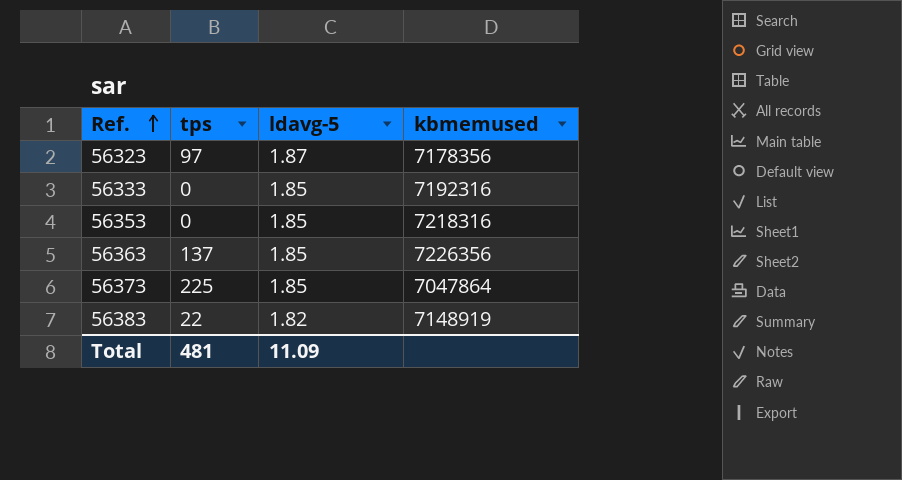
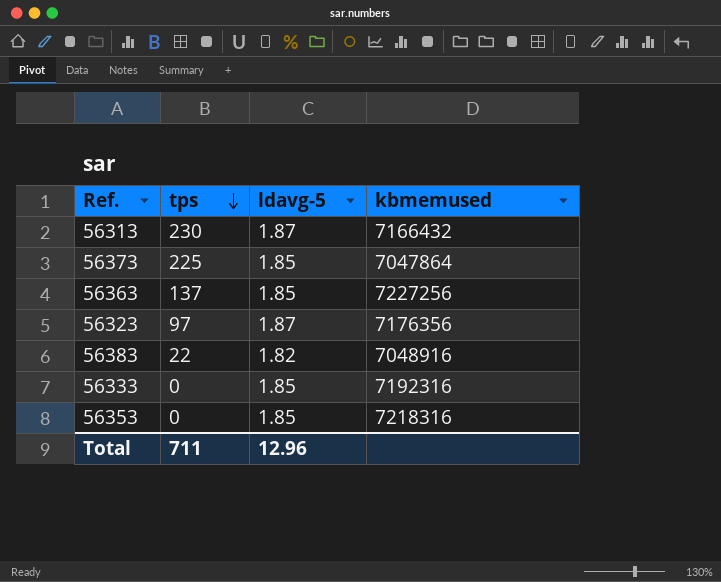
row order: Ref. ascending -> tps descending
row 56313: none -> 230 | 1.87 | 7166432
56363 | kbmemused: 7226356 -> 7227256
56323 | kbmemused: 7178356 -> 7176356
56383 | kbmemused: 7148919 -> 7048916
Total | tps: 481 -> 711
Total | ldavg-5: 11.09 -> 12.96

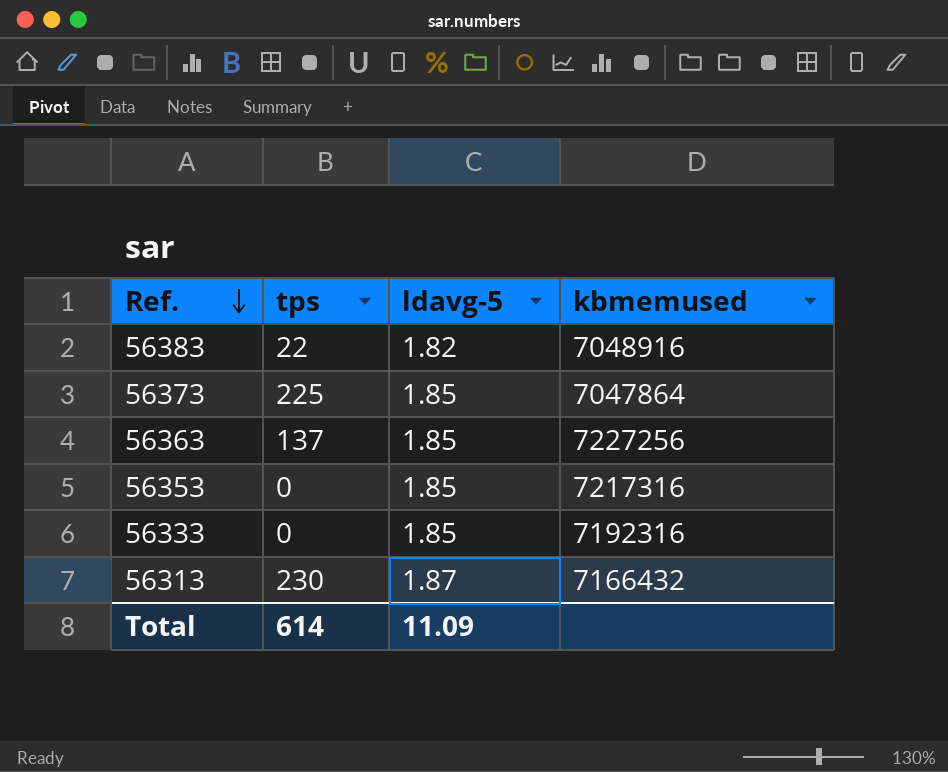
row order: tps descending -> Ref. descending
row 56323: 97 | 1.87 | 7176356 -> none
56353 | kbmemused: 7218316 -> 7217316
Total | tps: 711 -> 614
Total | ldavg-5: 12.96 -> 11.09

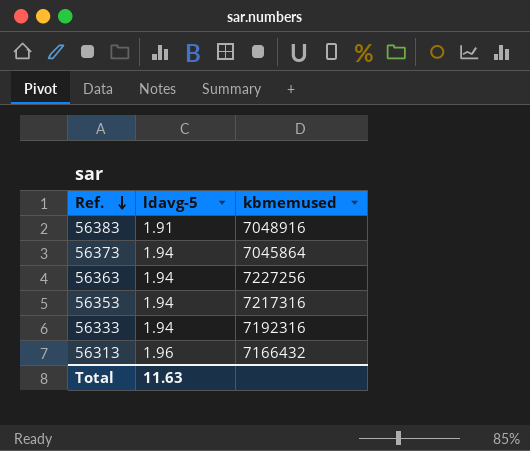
column tps | position: 2 -> none
56383 | ldavg-5: 1.82 -> 1.91
56373 | ldavg-5: 1.85 -> 1.94
56373 | kbmemused: 7047864 -> 7045864
56363 | ldavg-5: 1.85 -> 1.94
56353 | ldavg-5: 1.85 -> 1.94
56333 | ldavg-5: 1.85 -> 1.94
56313 | ldavg-5: 1.87 -> 1.96
Total | ldavg-5: 11.09 -> 11.63

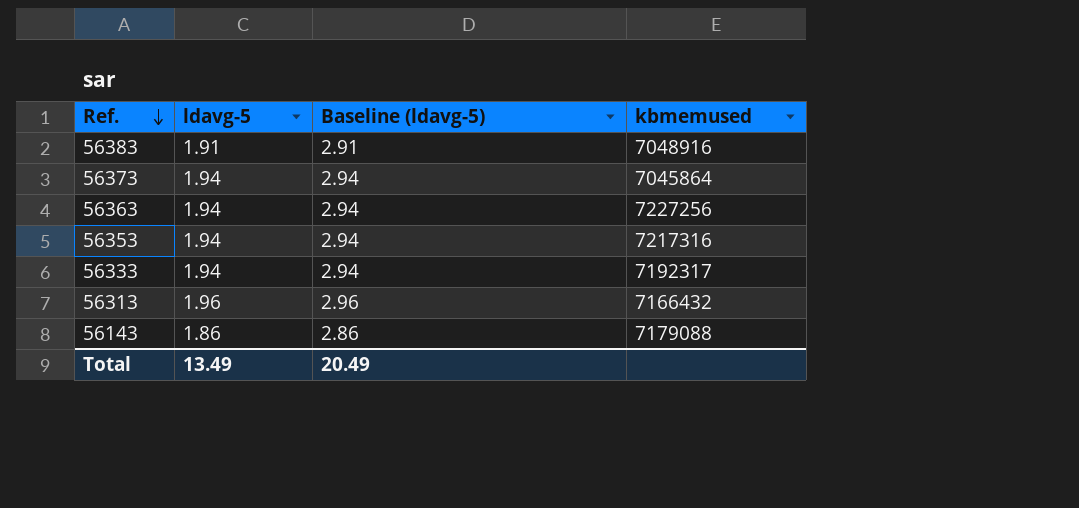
column Baseline (ldavg-5) | formula: none -> [ldavg-5] + 1
56333 | kbmemused: 7192316 -> 7192317
row 56143: none -> 1.86 | 2.86 | 7179088
Total | ldavg-5: 11.63 -> 13.49

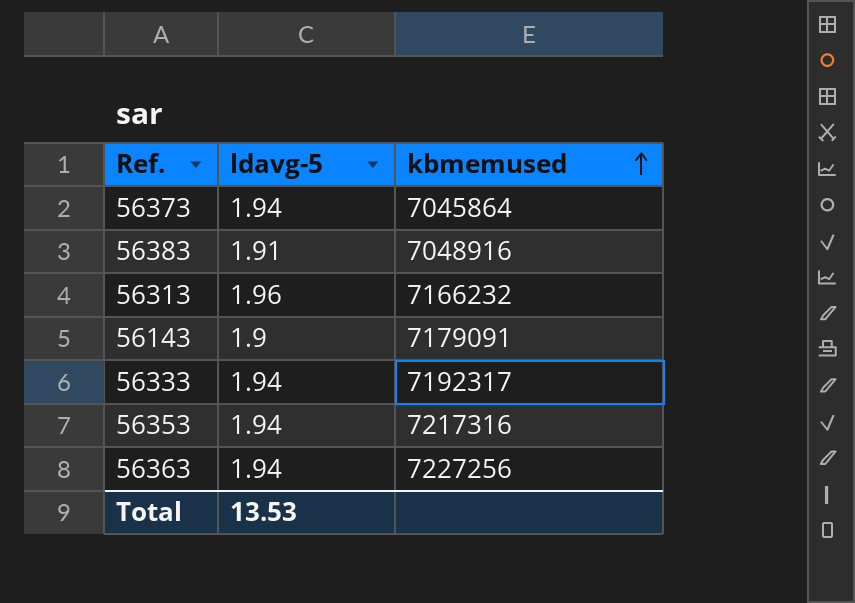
row order: Ref. descending -> kbmemused ascending
column Baseline (ldavg-5) | formula: [ldavg-5] + 1 -> none
56313 | kbmemused: 7166432 -> 7166232
56143 | ldavg-5: 1.86 -> 1.9
56143 | kbmemused: 7179088 -> 7179091
Total | ldavg-5: 13.49 -> 13.53

